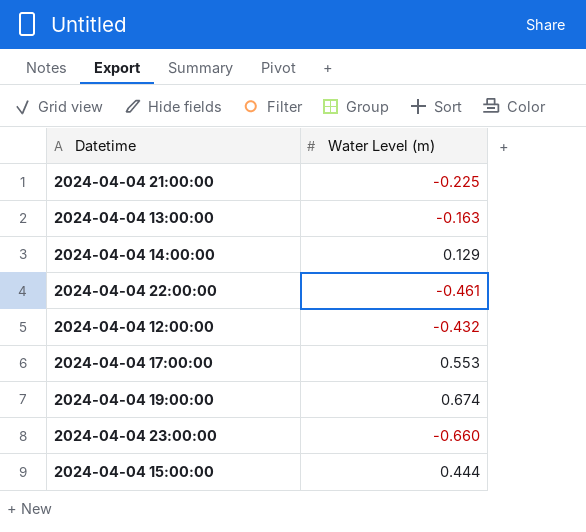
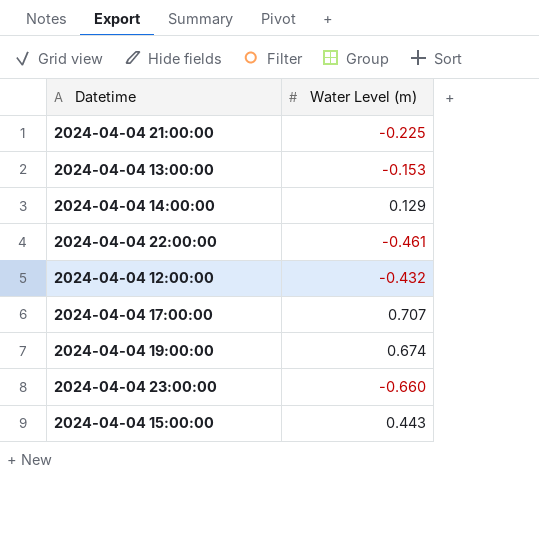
2024-04-04 13:00:00 | Water Level (m): -0.163 -> -0.153
2024-04-04 17:00:00 | Water Level (m): 0.553 -> 0.707
2024-04-04 15:00:00 | Water Level (m): 0.444 -> 0.443

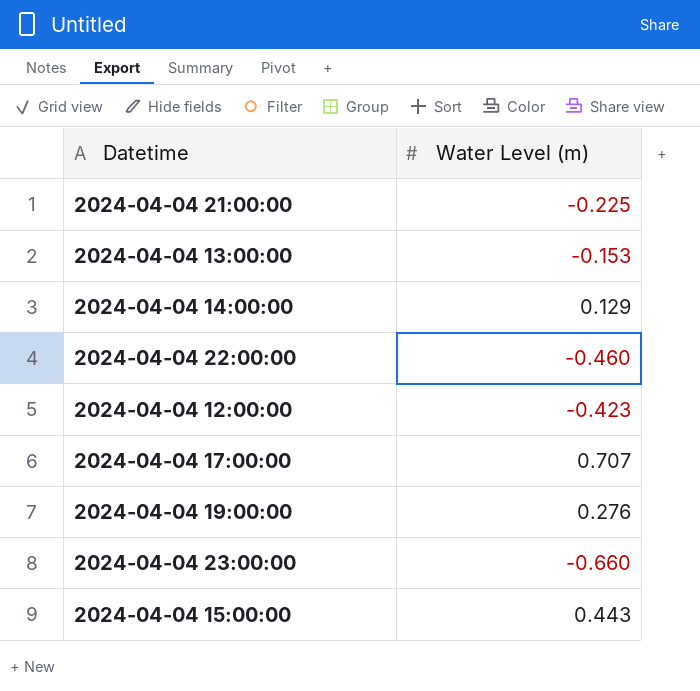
2024-04-04 22:00:00 | Water Level (m): -0.461 -> -0.460
2024-04-04 12:00:00 | Water Level (m): -0.432 -> -0.423
2024-04-04 19:00:00 | Water Level (m): 0.674 -> 0.276

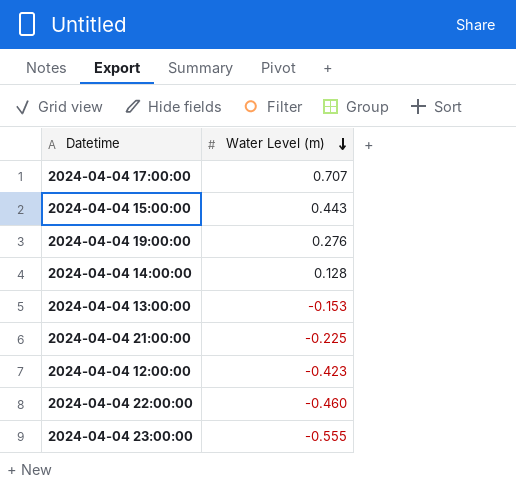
row order: none -> Water Level (m) descending
2024-04-04 14:00:00 | Water Level (m): 0.129 -> 0.128
2024-04-04 23:00:00 | Water Level (m): -0.660 -> -0.555

